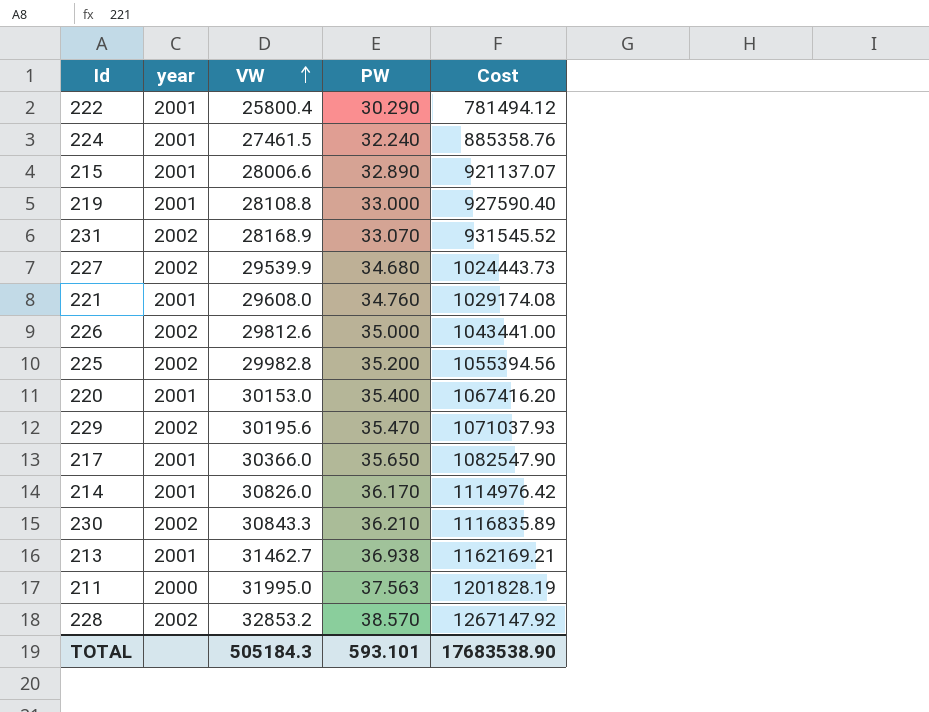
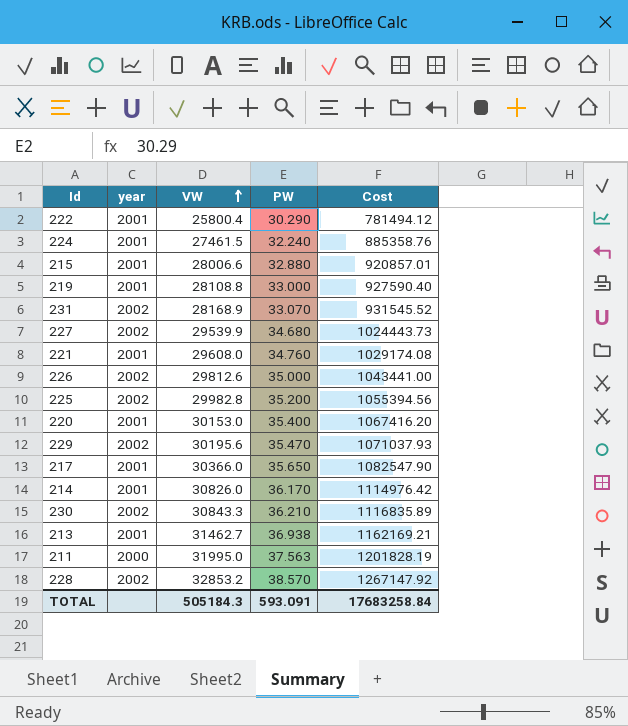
215 | PW: 32.890 -> 32.880
215 | Cost: 921137.07 -> 920857.01
TOTAL | PW: 593.101 -> 593.091
TOTAL | Cost: 17683538.90 -> 17683258.84

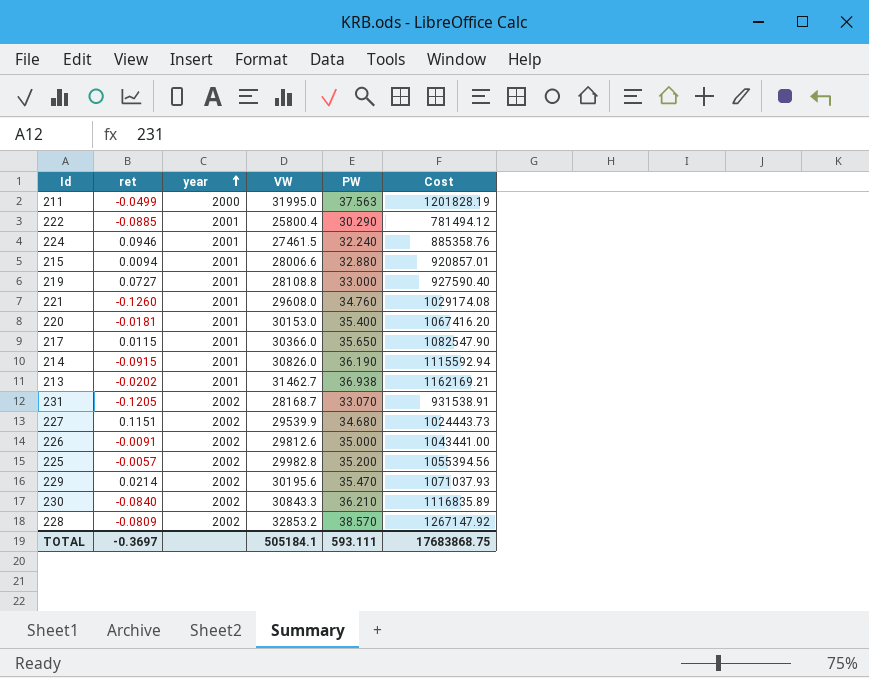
row order: VW ascending -> year ascending
column ret | position: none -> 2
214 | PW: 36.170 -> 36.190
214 | Cost: 1114976.42 -> 1115592.94
231 | VW: 28168.9 -> 28168.7
231 | Cost: 931545.52 -> 931538.91
TOTAL | VW: 505184.3 -> 505184.1
TOTAL | PW: 593.091 -> 593.111
TOTAL | Cost: 17683258.84 -> 17683868.75

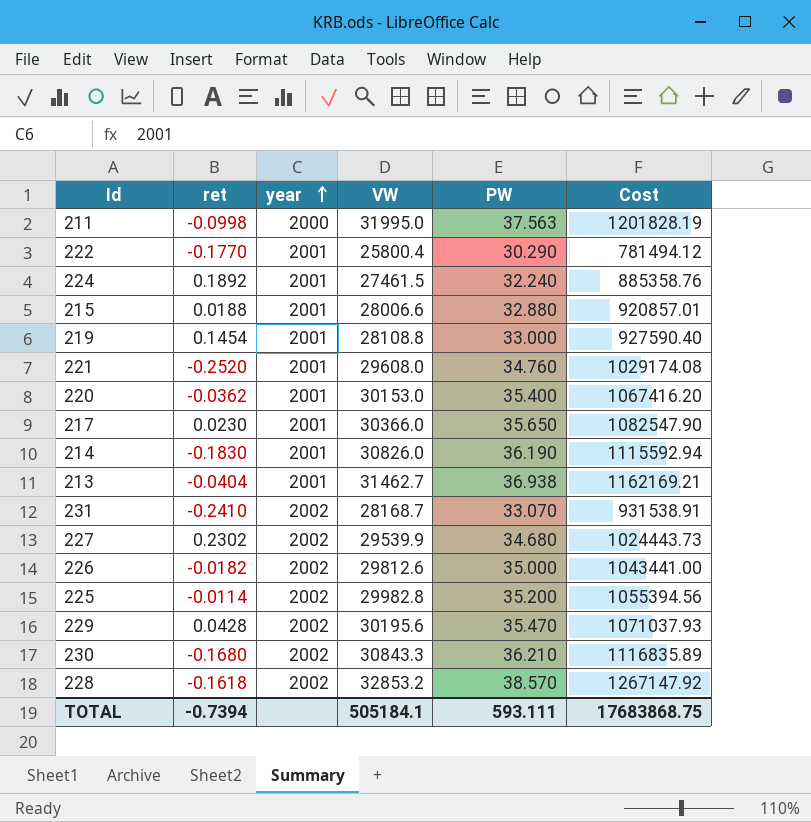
211 | ret: -0.0499 -> -0.0998
222 | ret: -0.0885 -> -0.1770
224 | ret: 0.0946 -> 0.1892
215 | ret: 0.0094 -> 0.0188
219 | ret: 0.0727 -> 0.1454
221 | ret: -0.1260 -> -0.2520
220 | ret: -0.0181 -> -0.0362
217 | ret: 0.0115 -> 0.0230
214 | ret: -0.0915 -> -0.1830
213 | ret: -0.0202 -> -0.0404
231 | ret: -0.1205 -> -0.2410
227 | ret: 0.1151 -> 0.2302
226 | ret: -0.0091 -> -0.0182
225 | ret: -0.0057 -> -0.0114
229 | ret: 0.0214 -> 0.0428
230 | ret: -0.0840 -> -0.1680
228 | ret: -0.0809 -> -0.1618
TOTAL | ret: -0.3697 -> -0.7394

